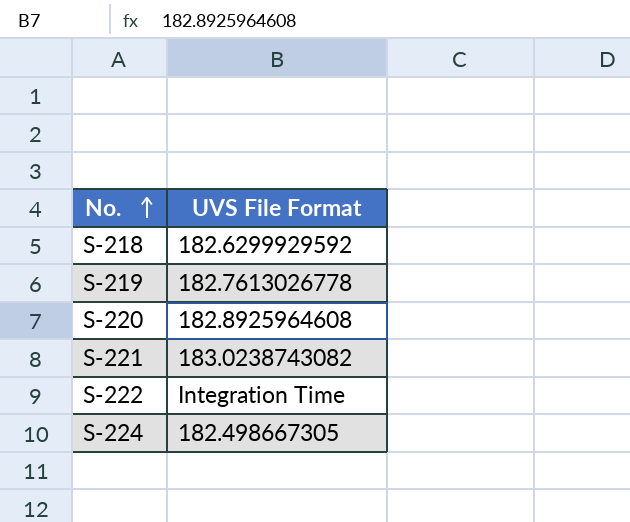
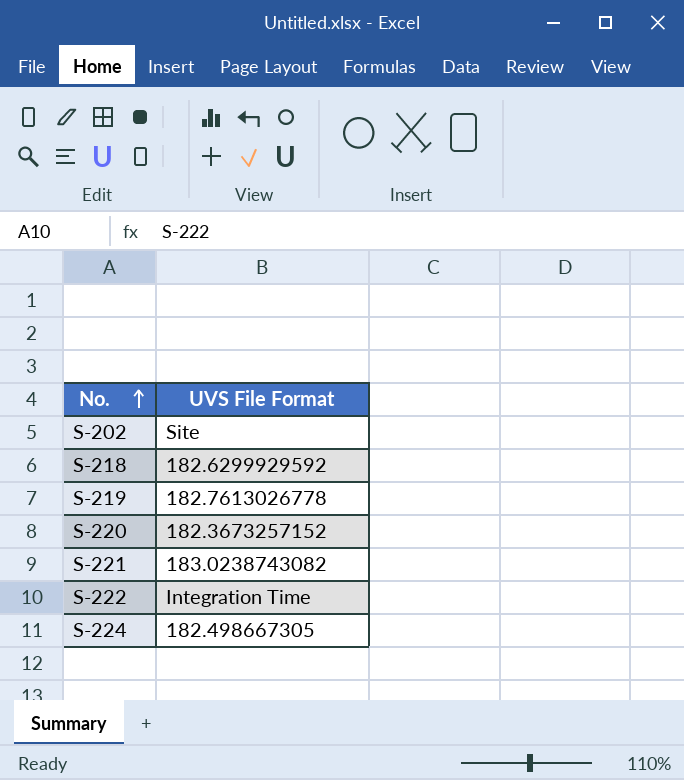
row S-202: none -> Site
S-220 | UVS File Format: 182.8925964608 -> 182.3673257152

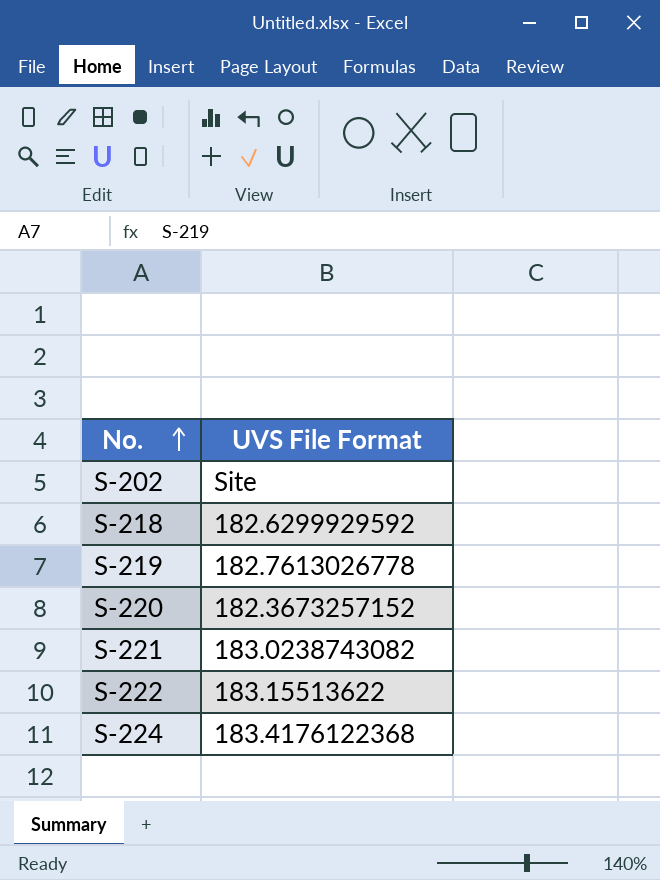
S-222 | UVS File Format: Integration Time -> 183.15513622
S-224 | UVS File Format: 182.498667305 -> 183.4176122368

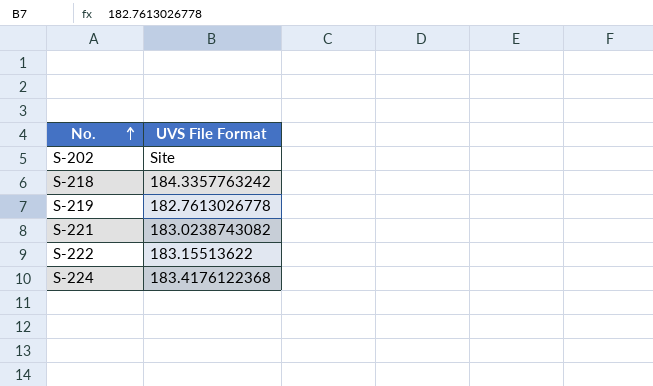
row S-220: 182.3673257152 -> none
S-218 | UVS File Format: 182.6299929592 -> 184.3357763242

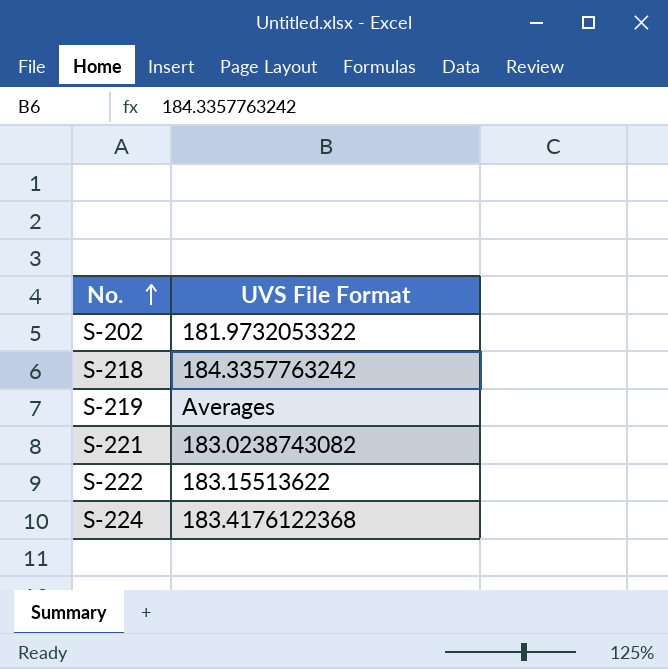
S-202 | UVS File Format: Site -> 181.9732053322
S-219 | UVS File Format: 182.7613026778 -> Averages

